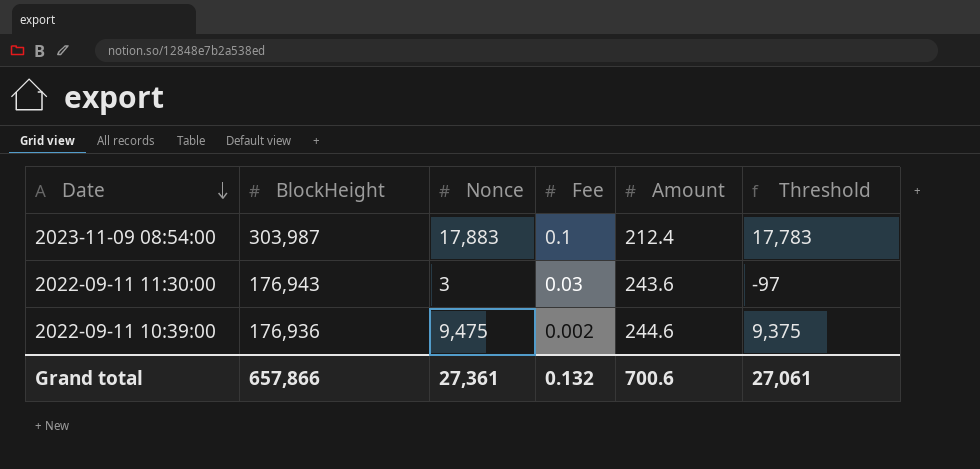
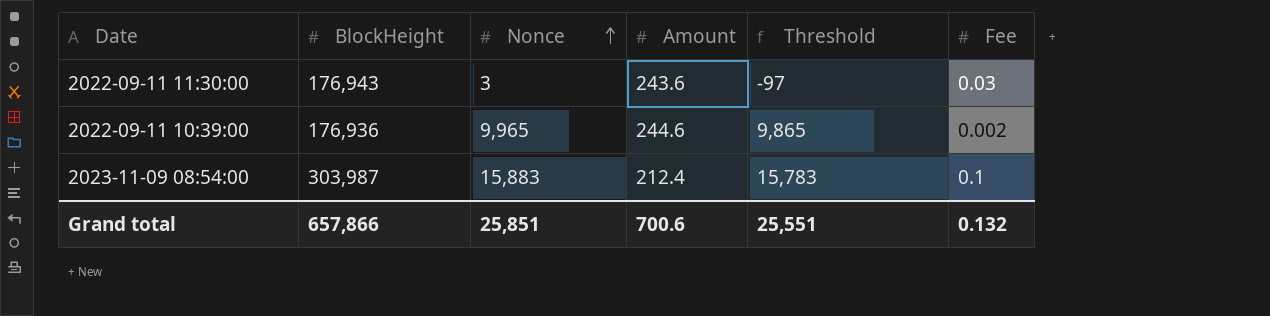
row order: Date descending -> Nonce ascending
column Fee | position: 4 -> 6
2022-09-11 10:39:00 | Nonce: 9,475 -> 9,965
2022-09-11 10:39:00 | Threshold: 9,375 -> 9,865
2023-11-09 08:54:00 | Nonce: 17,883 -> 15,883
2023-11-09 08:54:00 | Threshold: 17,783 -> 15,783
Grand total | Nonce: 27,361 -> 25,851
Grand total | Threshold: 27,061 -> 25,551

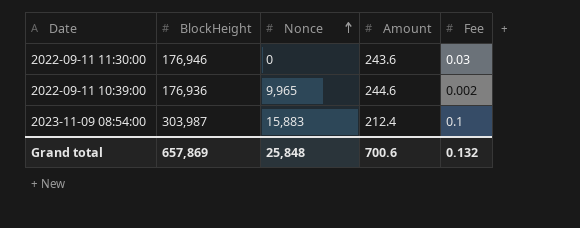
column Threshold | formula: [Nonce] - 100 -> none
2022-09-11 11:30:00 | BlockHeight: 176,943 -> 176,946
2022-09-11 11:30:00 | Nonce: 3 -> 0
Grand total | BlockHeight: 657,866 -> 657,869
Grand total | Nonce: 25,851 -> 25,848

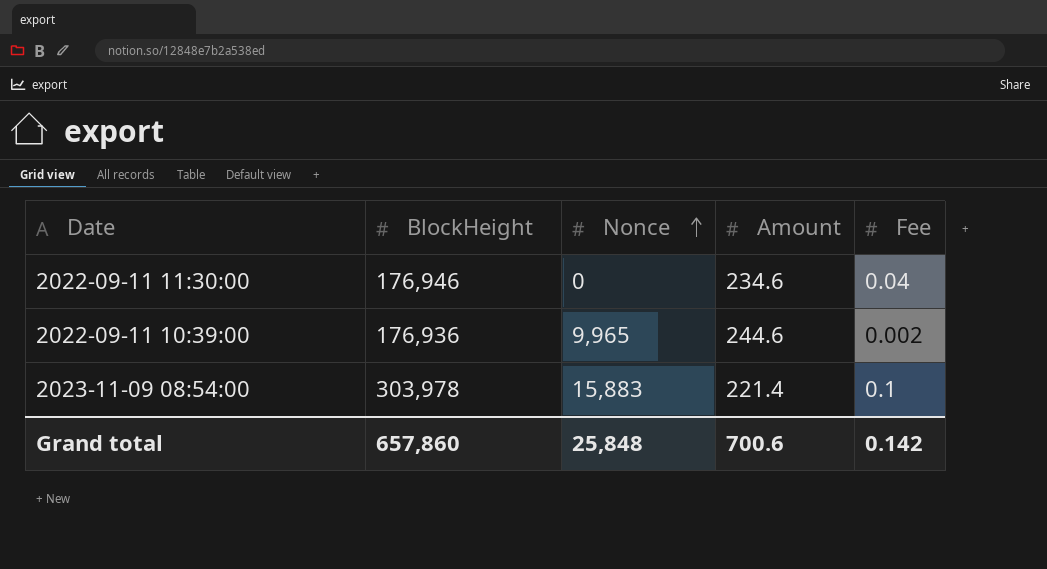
2022-09-11 11:30:00 | Amount: 243.6 -> 234.6
2022-09-11 11:30:00 | Fee: 0.03 -> 0.04
2023-11-09 08:54:00 | BlockHeight: 303,987 -> 303,978
2023-11-09 08:54:00 | Amount: 212.4 -> 221.4
Grand total | BlockHeight: 657,869 -> 657,860
Grand total | Fee: 0.132 -> 0.142

